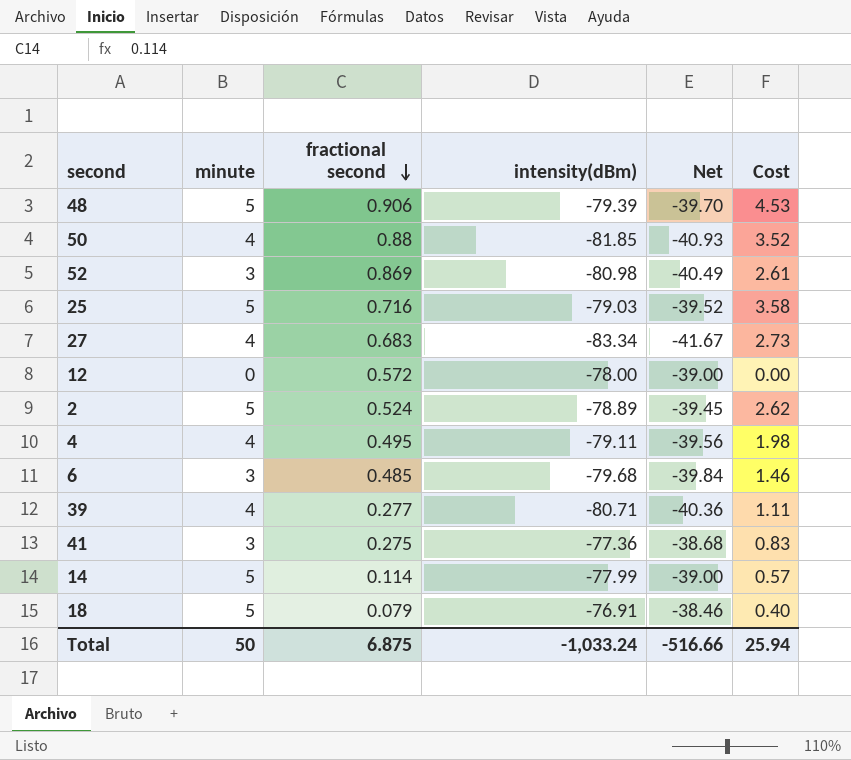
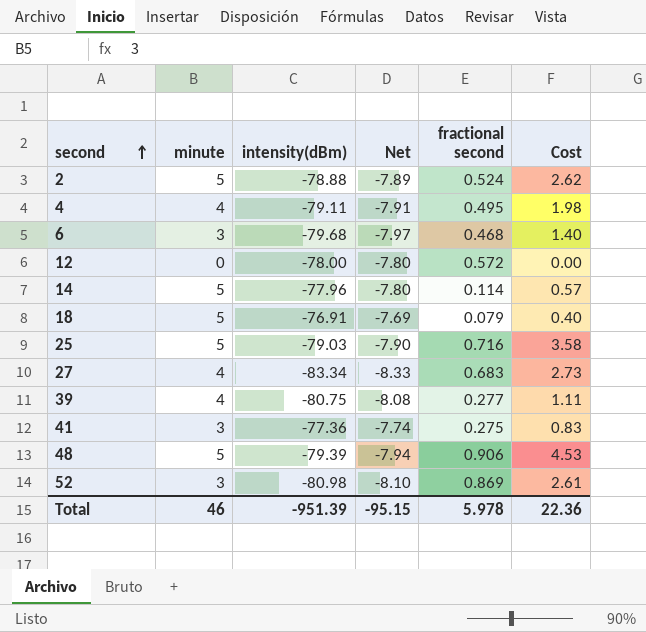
row order: fractional second descending -> second ascending
column Net | formula: [intensity(dBm)] * 0.5 -> [intensity(dBm)] * 0.1
column fractional second | position: 3 -> 5
row 50: 4 | 0.88 | -81.85 | -40.93 | 3.52 -> none
2 | intensity(dBm): -78.89 -> -78.88
6 | fractional second: 0.485 -> 0.468
6 | Cost: 1.46 -> 1.40
14 | intensity(dBm): -77.99 -> -77.96
39 | intensity(dBm): -80.71 -> -80.75
Total | minute: 50 -> 46
Total | intensity(dBm): -1,033.24 -> -951.39
Total | Net: -516.66 -> -95.15
Total | fractional second: 6.875 -> 5.978
Total | Cost: 25.94 -> 22.36

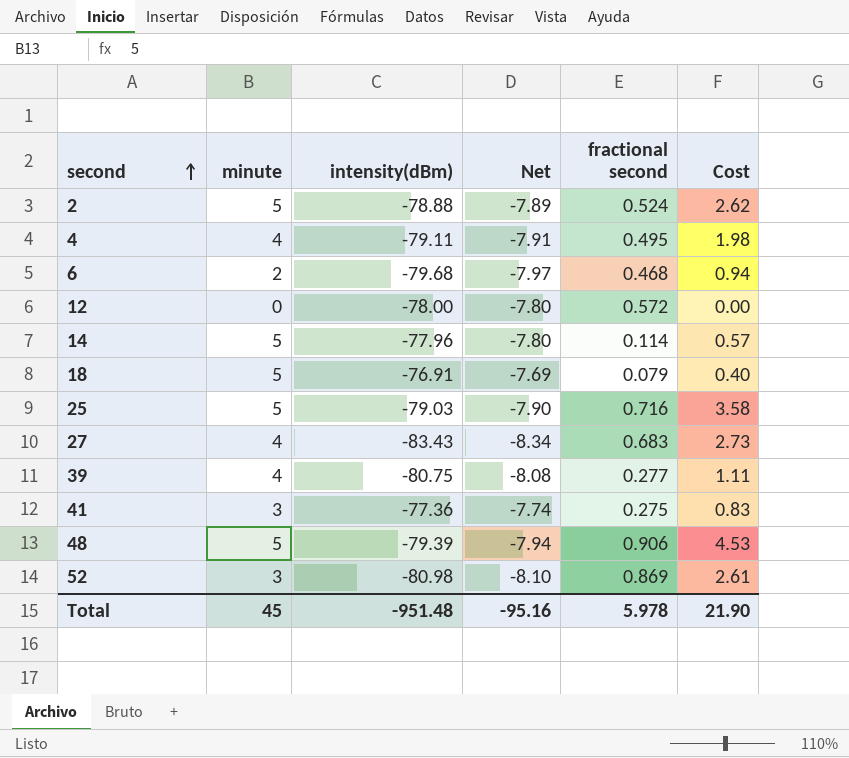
6 | minute: 3 -> 2
6 | Cost: 1.40 -> 0.94
27 | intensity(dBm): -83.34 -> -83.43
27 | Net: -8.33 -> -8.34
Total | minute: 46 -> 45
Total | intensity(dBm): -951.39 -> -951.48
Total | Net: -95.15 -> -95.16
Total | Cost: 22.36 -> 21.90

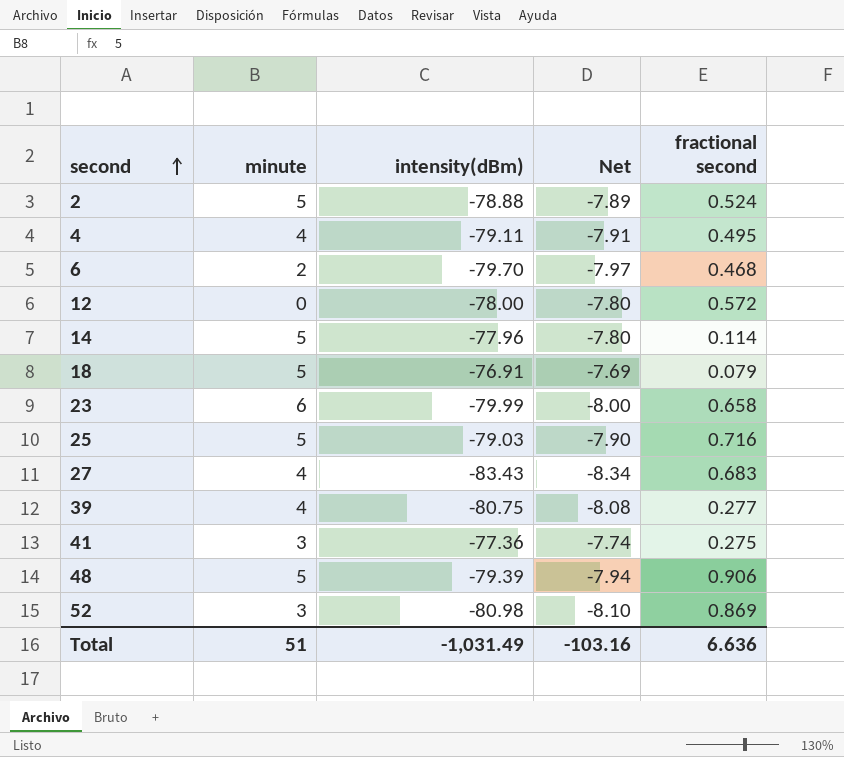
column Cost | formula: [minute] * [fractional second] -> none
6 | intensity(dBm): -79.68 -> -79.70
row 23: none -> 6 | -79.99 | -8.00 | 0.658
Total | minute: 45 -> 51
Total | intensity(dBm): -951.48 -> -1,031.49
Total | Net: -95.16 -> -103.16
Total | fractional second: 5.978 -> 6.636

